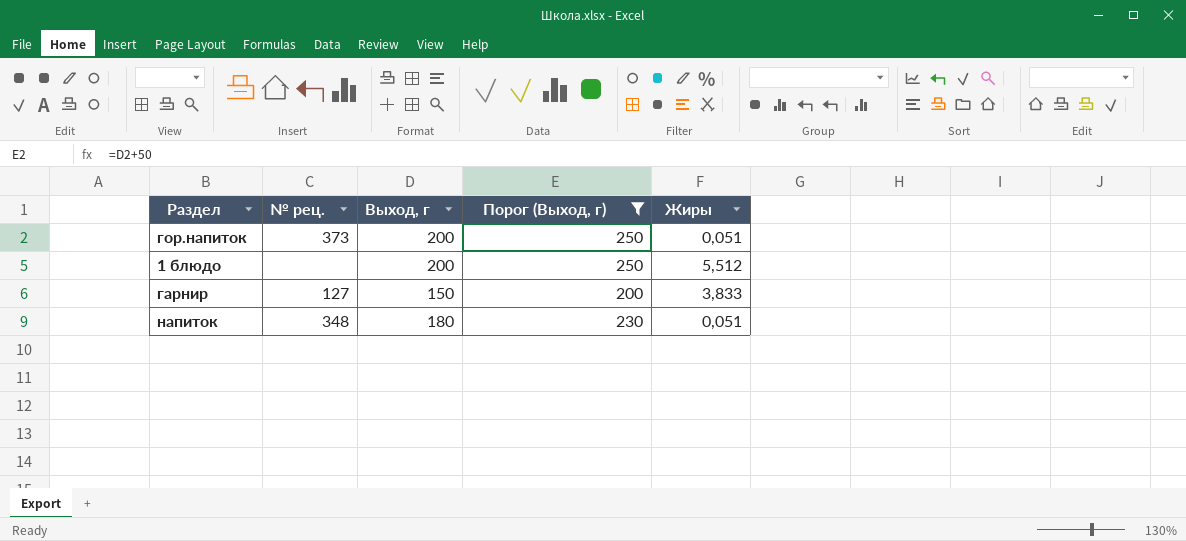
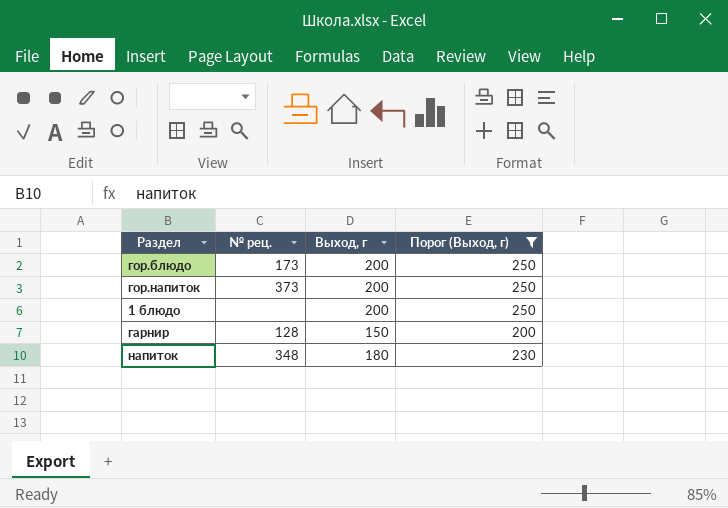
column Жиры | position: 5 -> none
row гор.блюдо: none -> 173 | 200 | 250
гарнир | № рец.: 127 -> 128

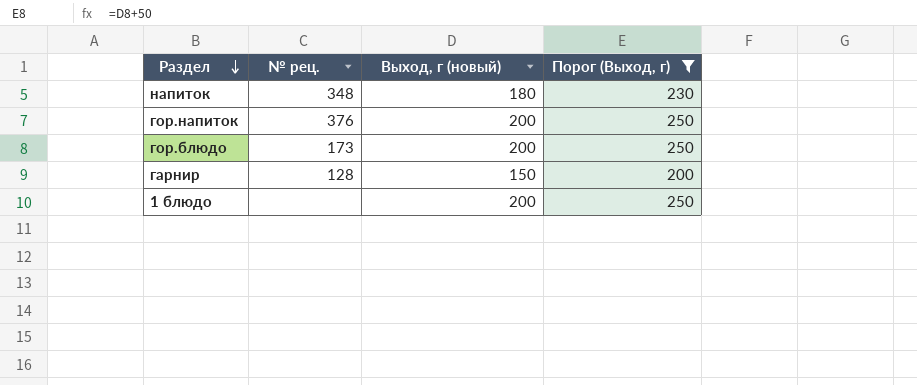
row order: none -> Раздел descending
column name: Выход, г -> Выход, г (новый)
гор.напиток | № рец.: 373 -> 376

